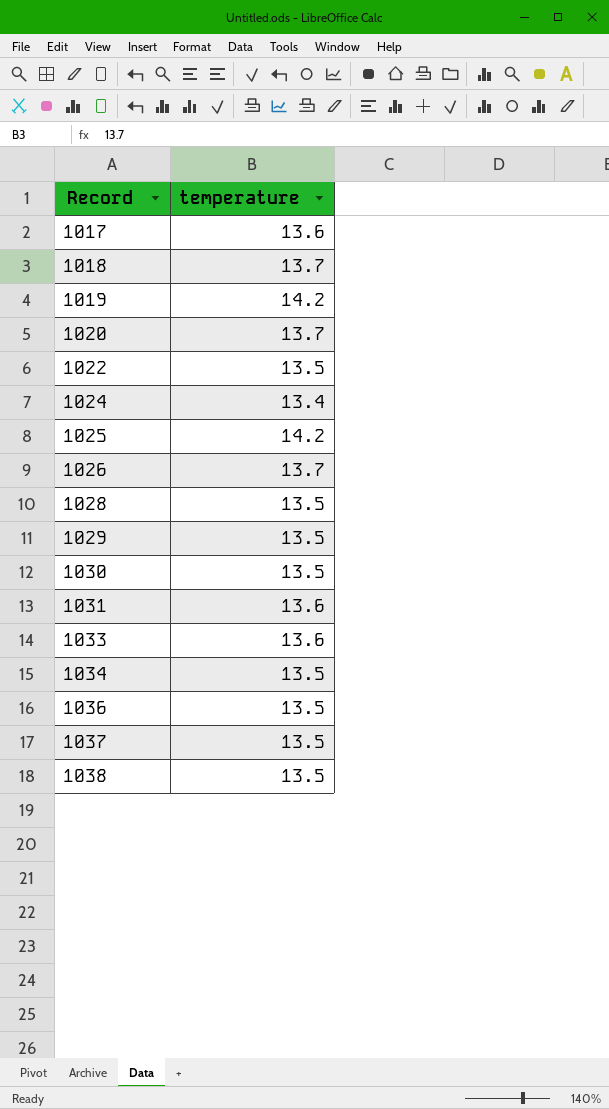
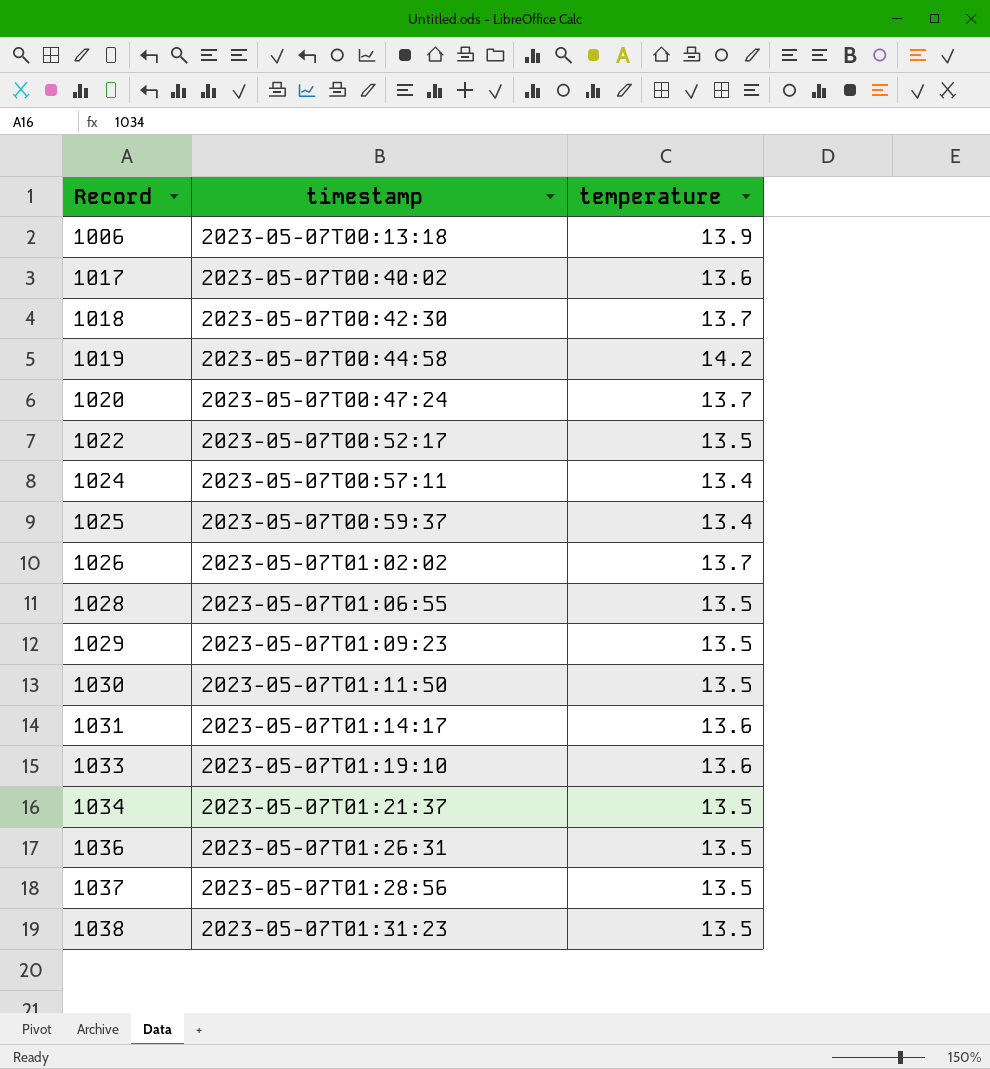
column timestamp | position: none -> 2
row 1006: none -> 2023-05-07T00:13:18 | 13.9
1025 | temperature: 14.2 -> 13.4

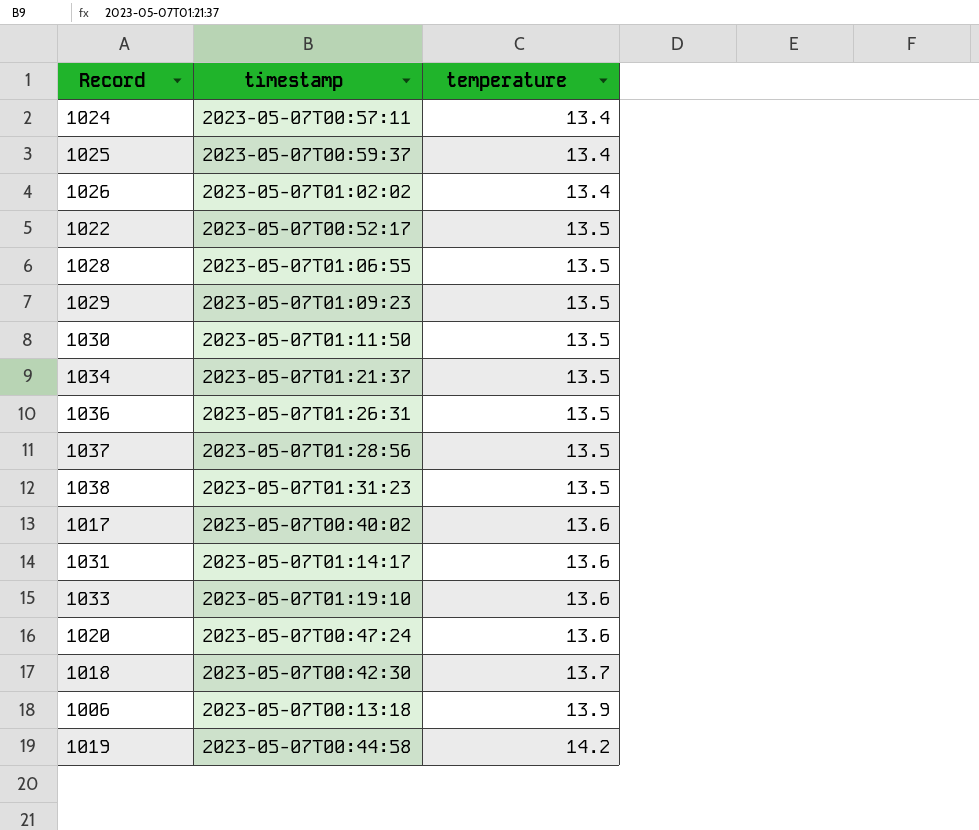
row order: Record ascending -> temperature ascending
1026 | temperature: 13.7 -> 13.4
1020 | temperature: 13.7 -> 13.6

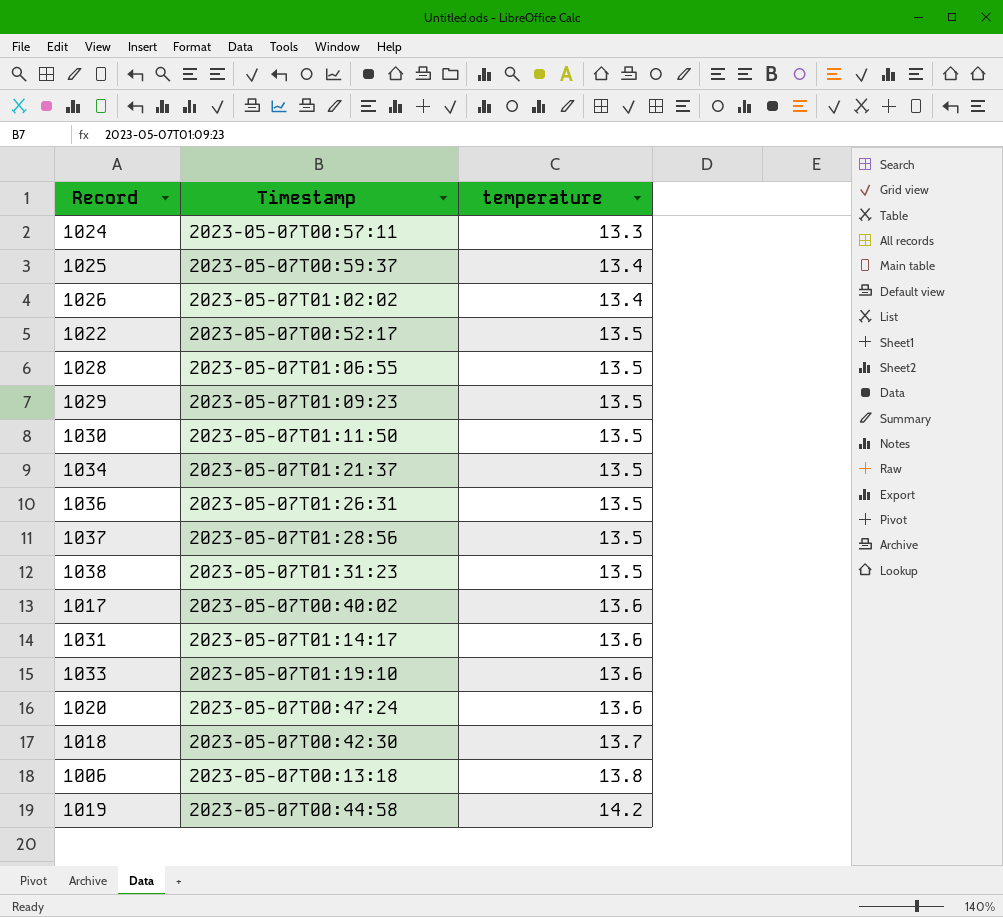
column name: timestamp -> Timestamp
1024 | temperature: 13.4 -> 13.3
1006 | temperature: 13.9 -> 13.8

